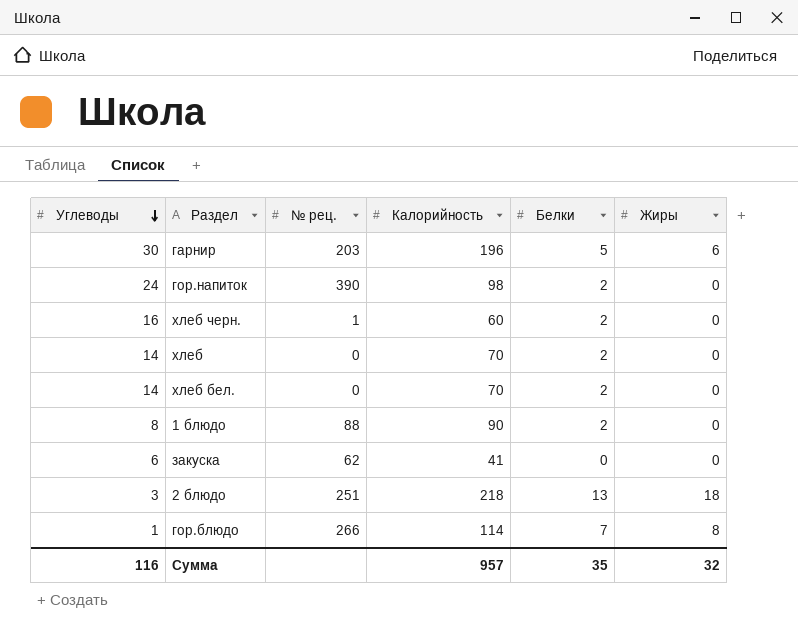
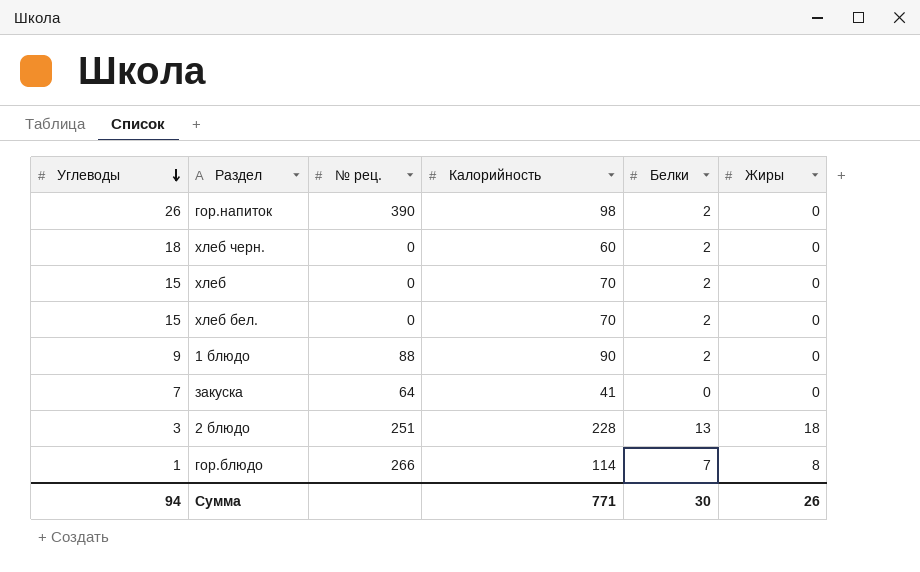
row гарнир: 30 | 203 | 196 | 5 | 6 -> none
гор.напиток | Углеводы: 24 -> 26
хлеб черн. | Углеводы: 16 -> 18
хлеб черн. | № рец.: 1 -> 0
хлеб | Углеводы: 14 -> 15
хлеб бел. | Углеводы: 14 -> 15
1 блюдо | Углеводы: 8 -> 9
закуска | Углеводы: 6 -> 7
закуска | № рец.: 62 -> 64
2 блюдо | Калорийность: 218 -> 228
Сумма | Углеводы: 116 -> 94
Сумма | Калорийность: 957 -> 771
Сумма | Белки: 35 -> 30
Сумма | Жиры: 32 -> 26

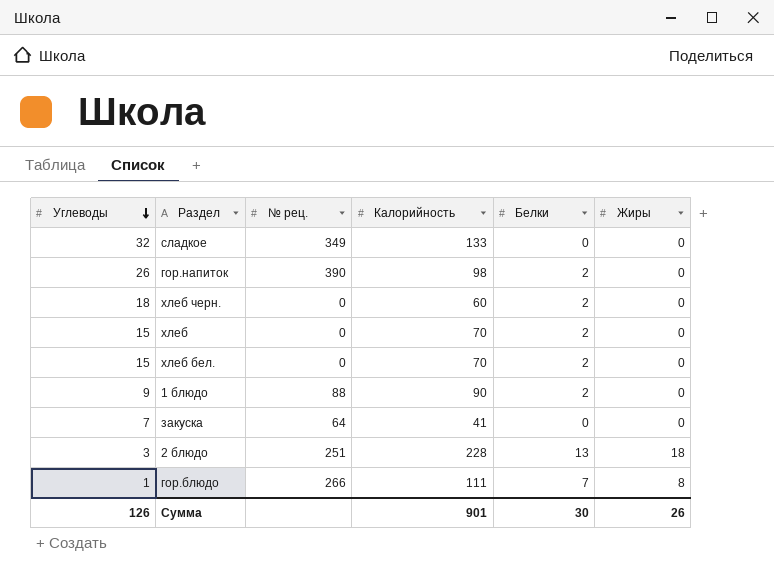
row сладкое: none -> 32 | 349 | 133 | 0 | 0
гор.блюдо | Калорийность: 114 -> 111
Сумма | Углеводы: 94 -> 126
Сумма | Калорийность: 771 -> 901

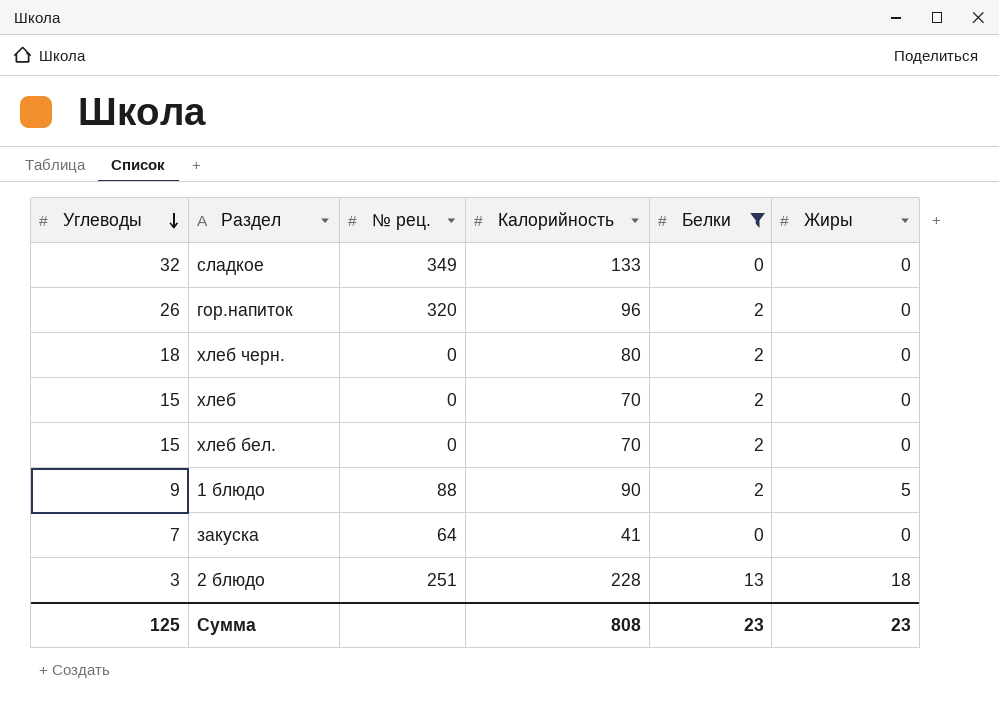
filter: none -> Белки != 7
гор.напиток | № рец.: 390 -> 320
гор.напиток | Калорийность: 98 -> 96
хлеб черн. | Калорийность: 60 -> 80
1 блюдо | Жиры: 0 -> 5
Сумма | Углеводы: 126 -> 125
Сумма | Калорийность: 901 -> 808
Сумма | Белки: 30 -> 23
Сумма | Жиры: 26 -> 23

